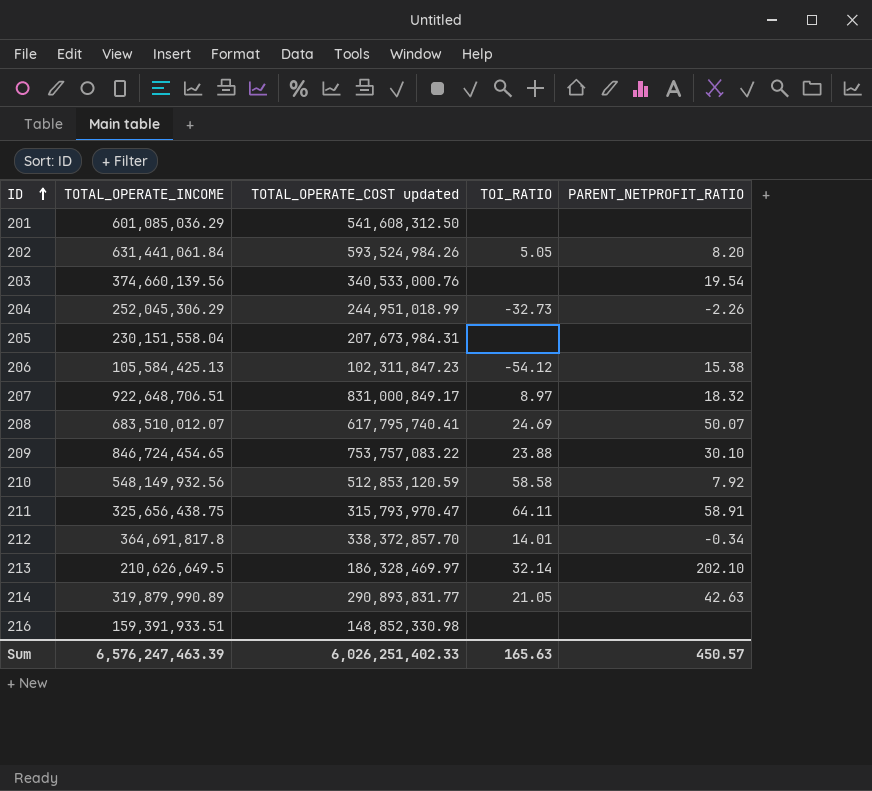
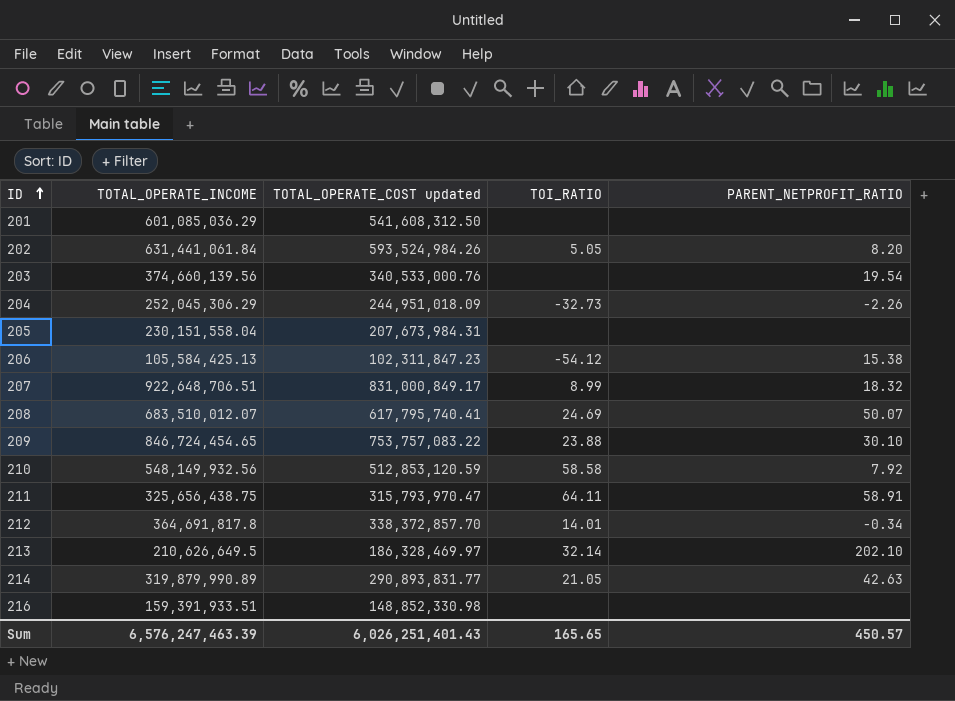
204 | TOTAL_OPERATE_COST updated: 244,951,018.99 -> 244,951,018.09
207 | TOI_RATIO: 8.97 -> 8.99
Sum | TOTAL_OPERATE_COST updated: 6,026,251,402.33 -> 6,026,251,401.43
Sum | TOI_RATIO: 165.63 -> 165.65

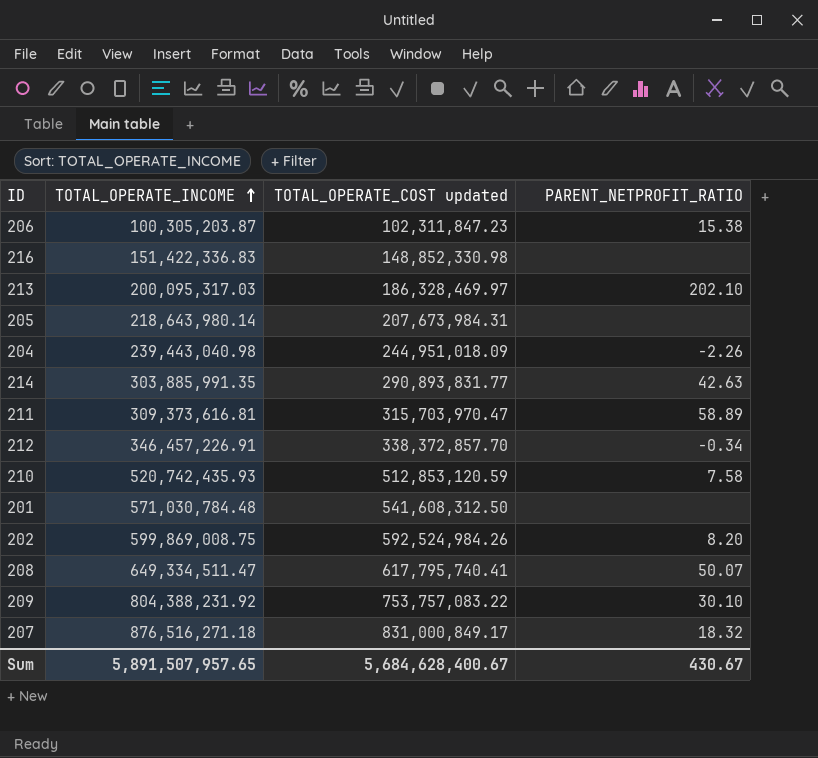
row order: ID ascending -> TOTAL_OPERATE_INCOME ascending
column TOI_RATIO | position: 4 -> none
row 203: 374,660,139.56 | 340,533,000.76 | none | 19.54 -> none
206 | TOTAL_OPERATE_INCOME: 105,584,425.13 -> 100,305,203.87
216 | TOTAL_OPERATE_INCOME: 159,391,933.51 -> 151,422,336.83
213 | TOTAL_OPERATE_INCOME: 210,626,649.5 -> 200,095,317.03
205 | TOTAL_OPERATE_INCOME: 230,151,558.04 -> 218,643,980.14
204 | TOTAL_OPERATE_INCOME: 252,045,306.29 -> 239,443,040.98
214 | TOTAL_OPERATE_INCOME: 319,879,990.89 -> 303,885,991.35
211 | TOTAL_OPERATE_INCOME: 325,656,438.75 -> 309,373,616.81
211 | TOTAL_OPERATE_COST updated: 315,793,970.47 -> 315,703,970.47
211 | PARENT_NETPROFIT_RATIO: 58.91 -> 58.89
212 | TOTAL_OPERATE_INCOME: 364,691,817.8 -> 346,457,226.91
210 | TOTAL_OPERATE_INCOME: 548,149,932.56 -> 520,742,435.93
210 | PARENT_NETPROFIT_RATIO: 7.92 -> 7.58
201 | TOTAL_OPERATE_INCOME: 601,085,036.29 -> 571,030,784.48
202 | TOTAL_OPERATE_INCOME: 631,441,061.84 -> 599,869,008.75
202 | TOTAL_OPERATE_COST updated: 593,524,984.26 -> 592,524,984.26
208 | TOTAL_OPERATE_INCOME: 683,510,012.07 -> 649,334,511.47
209 | TOTAL_OPERATE_INCOME: 846,724,454.65 -> 804,388,231.92
207 | TOTAL_OPERATE_INCOME: 922,648,706.51 -> 876,516,271.18
Sum | TOTAL_OPERATE_INCOME: 6,576,247,463.39 -> 5,891,507,957.65
Sum | TOTAL_OPERATE_COST updated: 6,026,251,401.43 -> 5,684,628,400.67
Sum | PARENT_NETPROFIT_RATIO: 450.57 -> 430.67

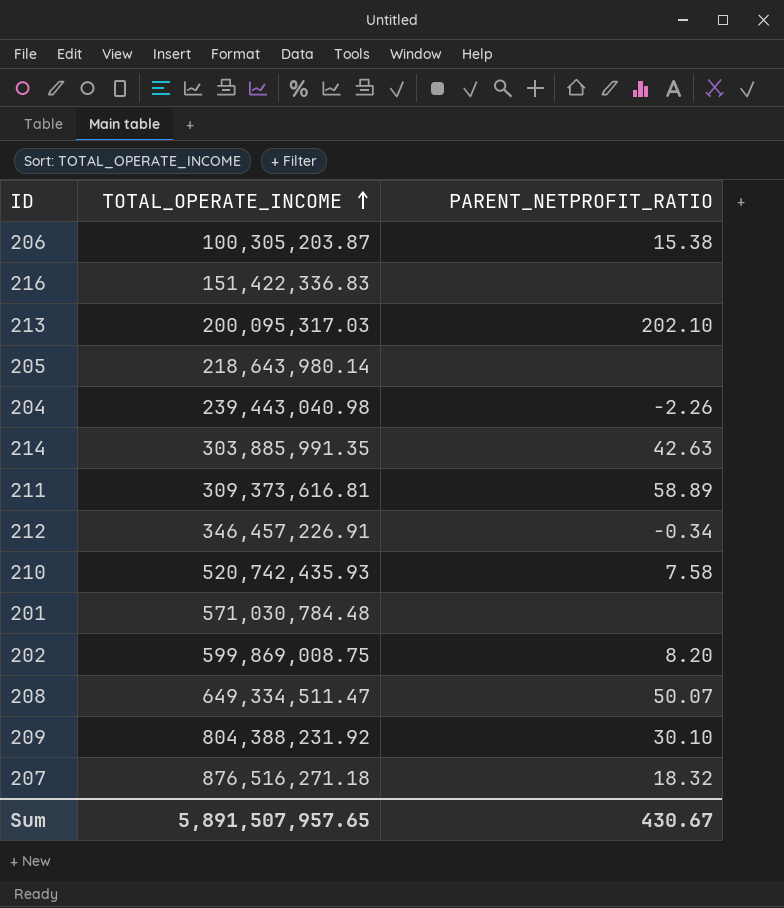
column TOTAL_OPERATE_COST updated | position: 3 -> none

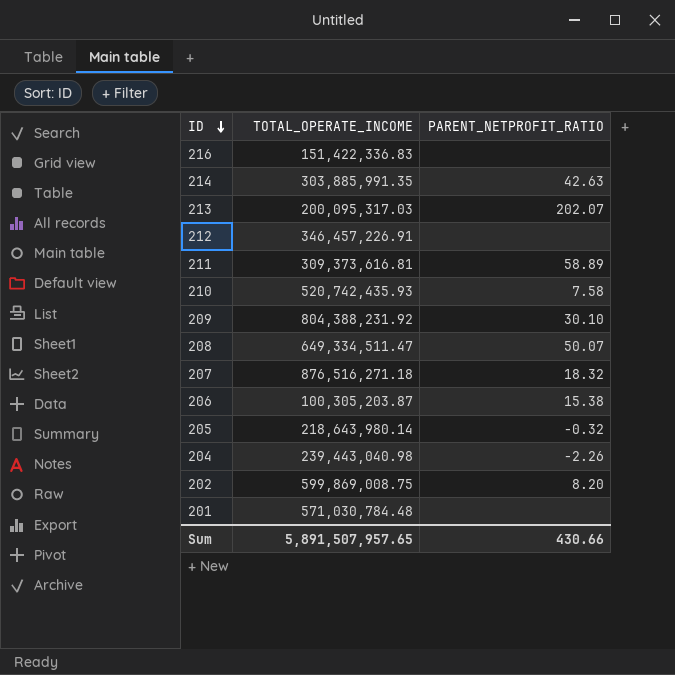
row order: TOTAL_OPERATE_INCOME ascending -> ID descending
213 | PARENT_NETPROFIT_RATIO: 202.10 -> 202.07
212 | PARENT_NETPROFIT_RATIO: -0.34 -> none
205 | PARENT_NETPROFIT_RATIO: none -> -0.32
Sum | PARENT_NETPROFIT_RATIO: 430.67 -> 430.66

